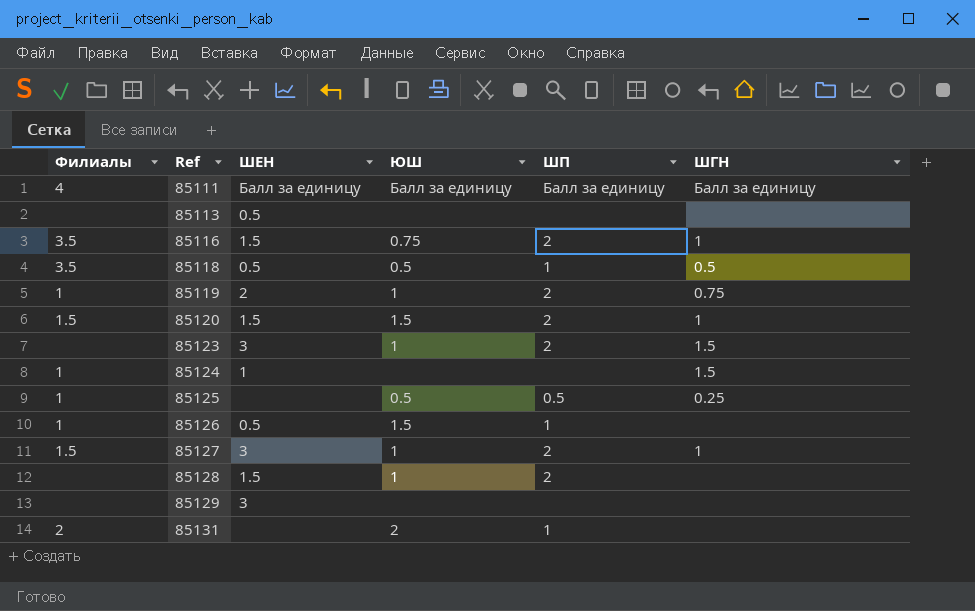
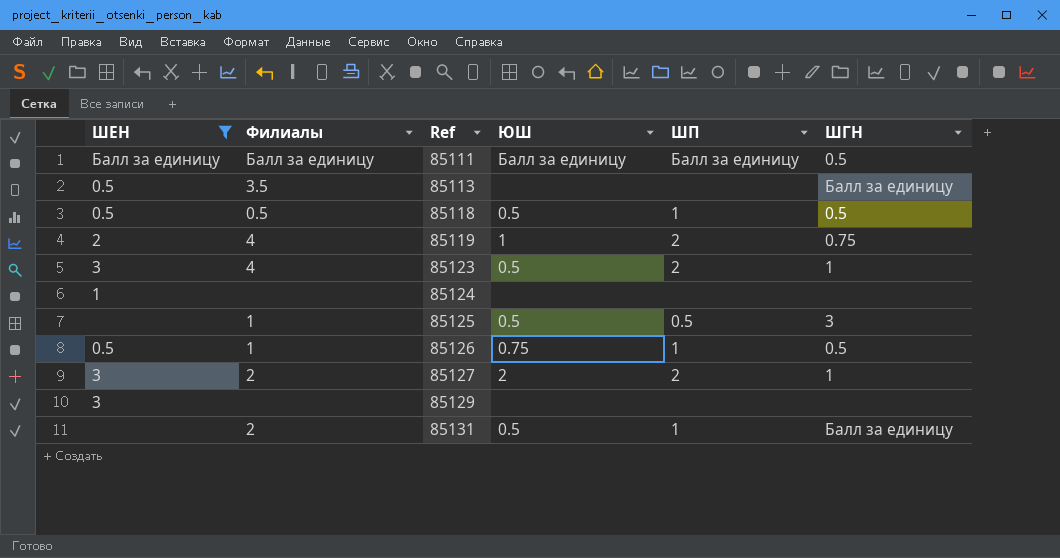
filter: none -> ШЕН != 1.5
column ШЕН | position: 3 -> 1
85111 | Филиалы: 4 -> Балл за единицу
85111 | ШГН: Балл за единицу -> 0.5
85113 | Филиалы: none -> 3.5
85113 | ШГН: none -> Балл за единицу
85118 | Филиалы: 3.5 -> 0.5
85119 | Филиалы: 1 -> 4
85123 | Филиалы: none -> 4
85123 | ЮШ: 1 -> 0.5
85123 | ШГН: 1.5 -> 1
85124 | Филиалы: 1 -> none
85124 | ШГН: 1.5 -> none
85125 | ШГН: 0.25 -> 3
85126 | ЮШ: 1.5 -> 0.75
85126 | ШГН: none -> 0.5
85127 | Филиалы: 1.5 -> 2
85127 | ЮШ: 1 -> 2
85131 | ЮШ: 2 -> 0.5
85131 | ШГН: none -> Балл за единицу

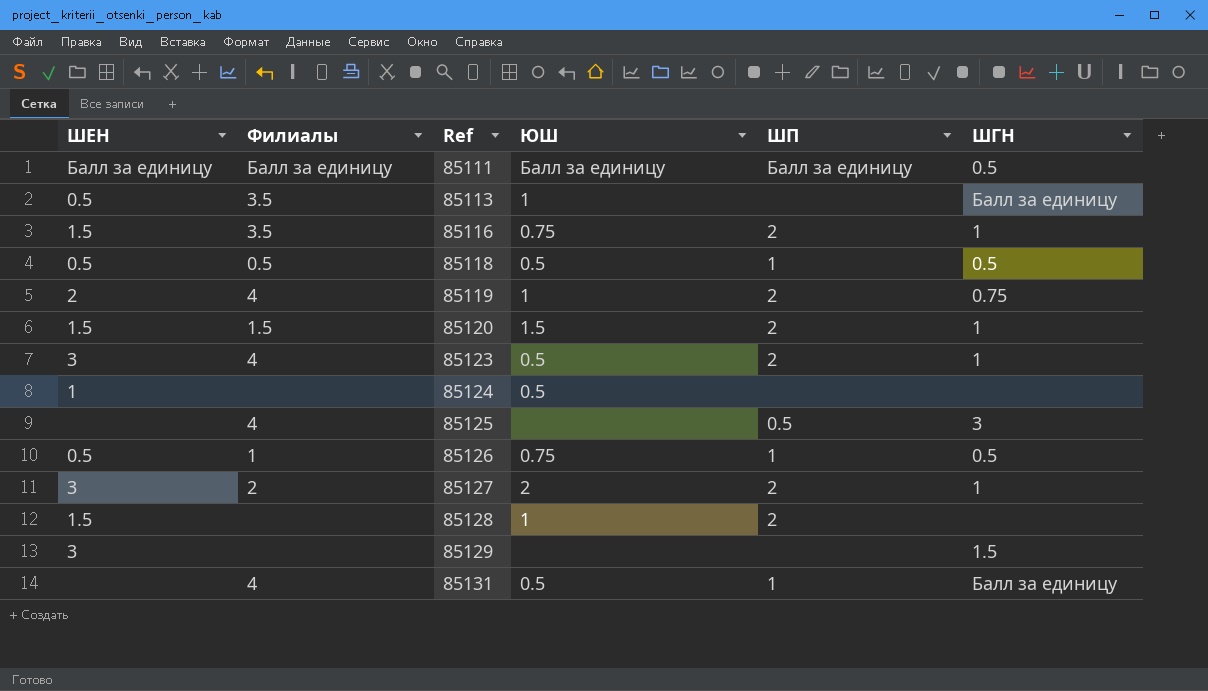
filter: ШЕН != 1.5 -> none
85113 | ЮШ: none -> 1
85124 | ЮШ: none -> 0.5
85125 | Филиалы: 1 -> 4
85125 | ЮШ: 0.5 -> none
85129 | ШГН: none -> 1.5
85131 | Филиалы: 2 -> 4

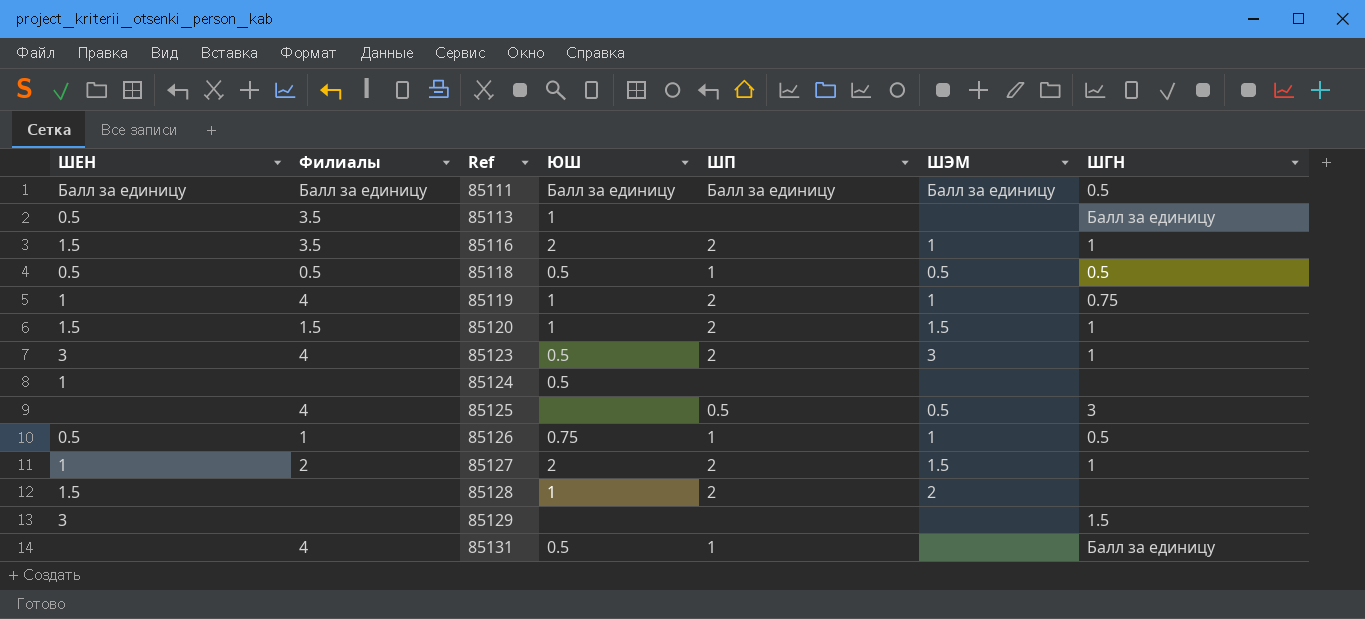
column ШЭМ | position: none -> 6
85116 | ЮШ: 0.75 -> 2
85119 | ШЕН: 2 -> 1
85120 | ЮШ: 1.5 -> 1
85127 | ШЕН: 3 -> 1

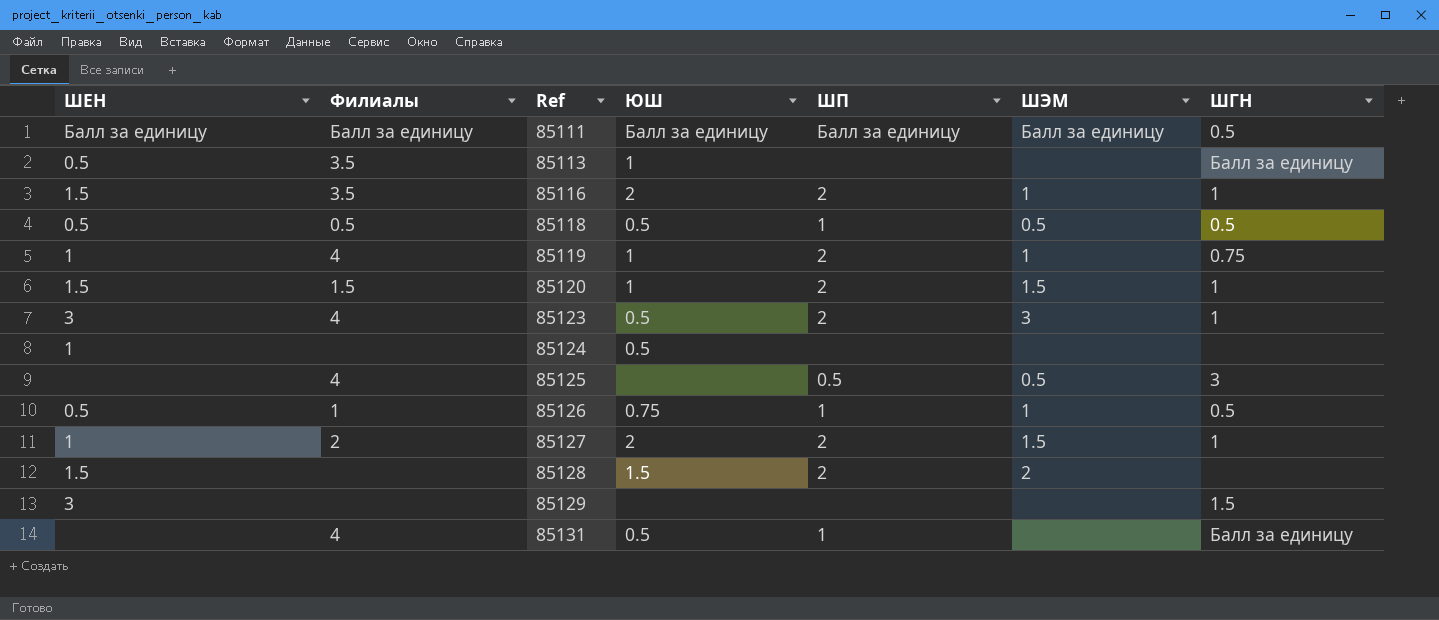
85128 | ЮШ: 1 -> 1.5

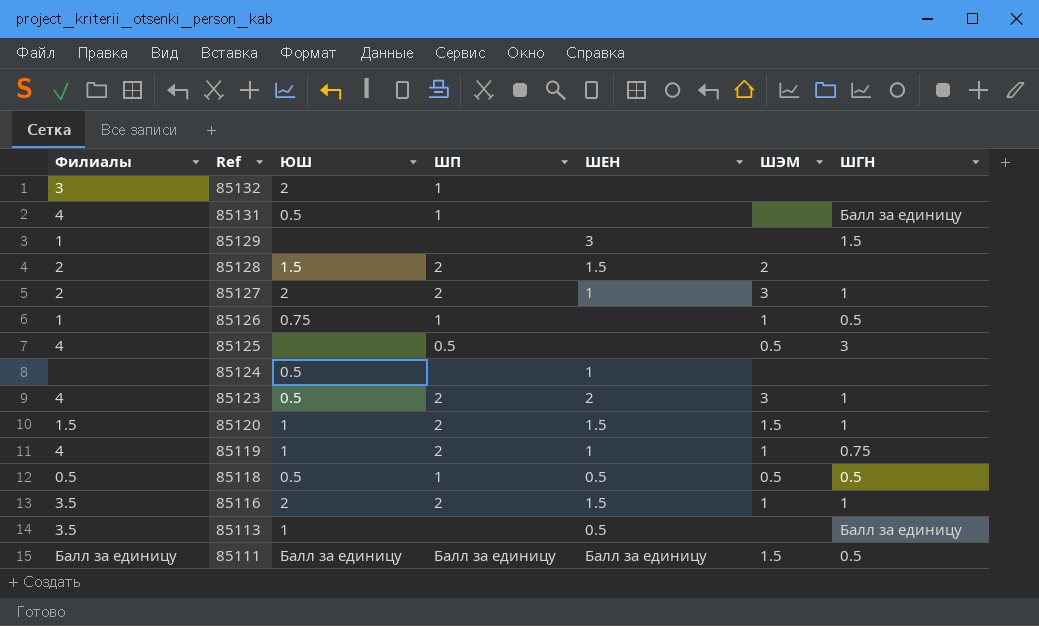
row order: Ref ascending -> Ref descending
column ШЕН | position: 1 -> 5
row 85132: none -> 3 | 2 | 1 | none | none | none
85129 | Филиалы: none -> 1
85128 | Филиалы: none -> 2
85127 | ШЭМ: 1.5 -> 3
85126 | ШЕН: 0.5 -> none
85123 | ШЕН: 3 -> 2
85111 | ШЭМ: Балл за единицу -> 1.5

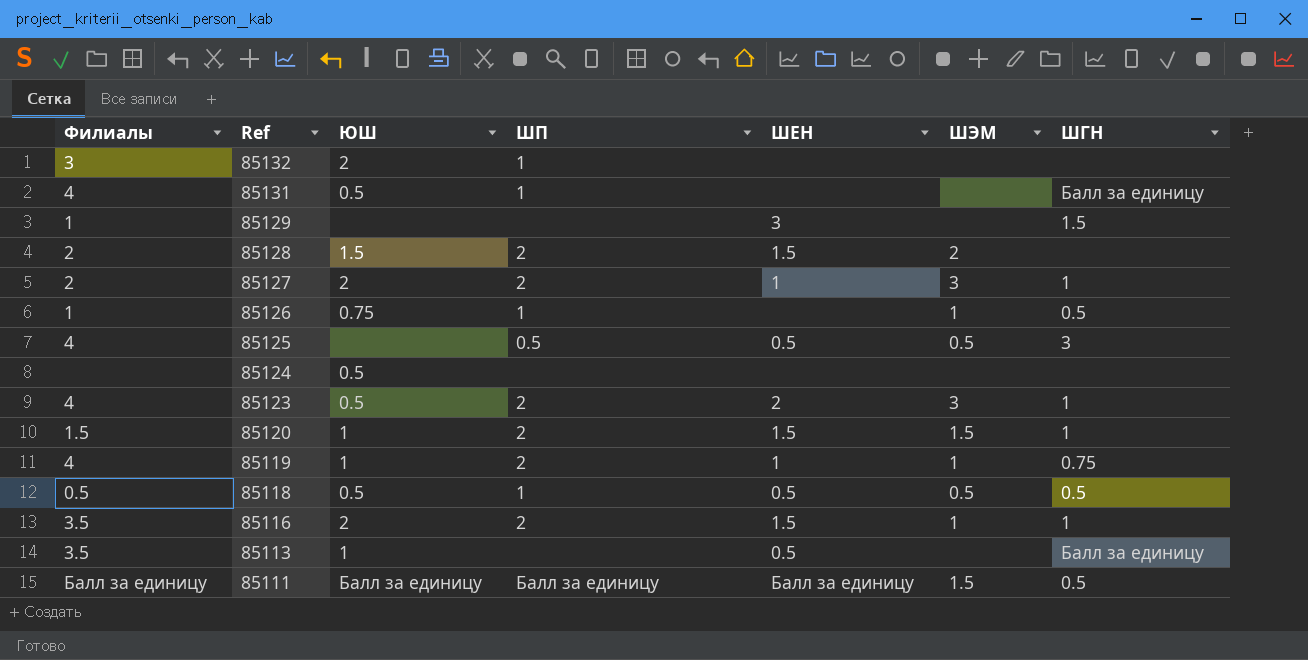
85125 | ШЕН: none -> 0.5
85124 | ШЕН: 1 -> none

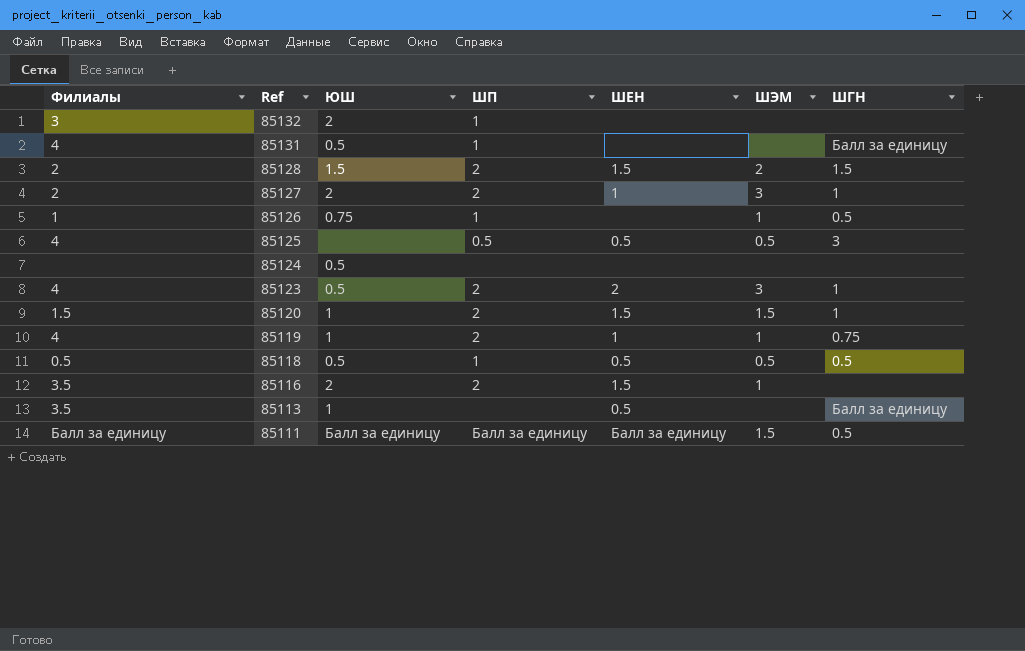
row 85129: 1 | none | none | 3 | none | 1.5 -> none
85128 | ШГН: none -> 1.5
85116 | ШГН: 1 -> none

